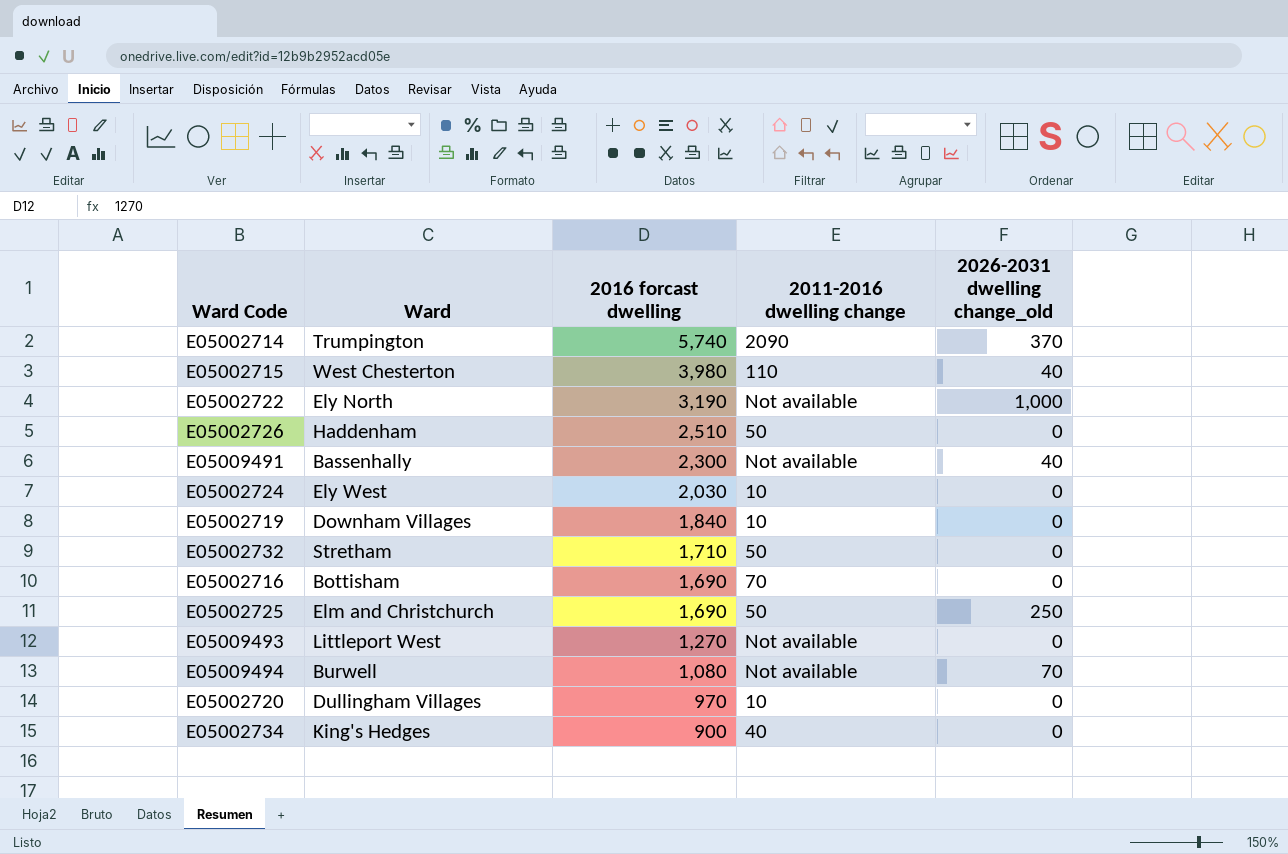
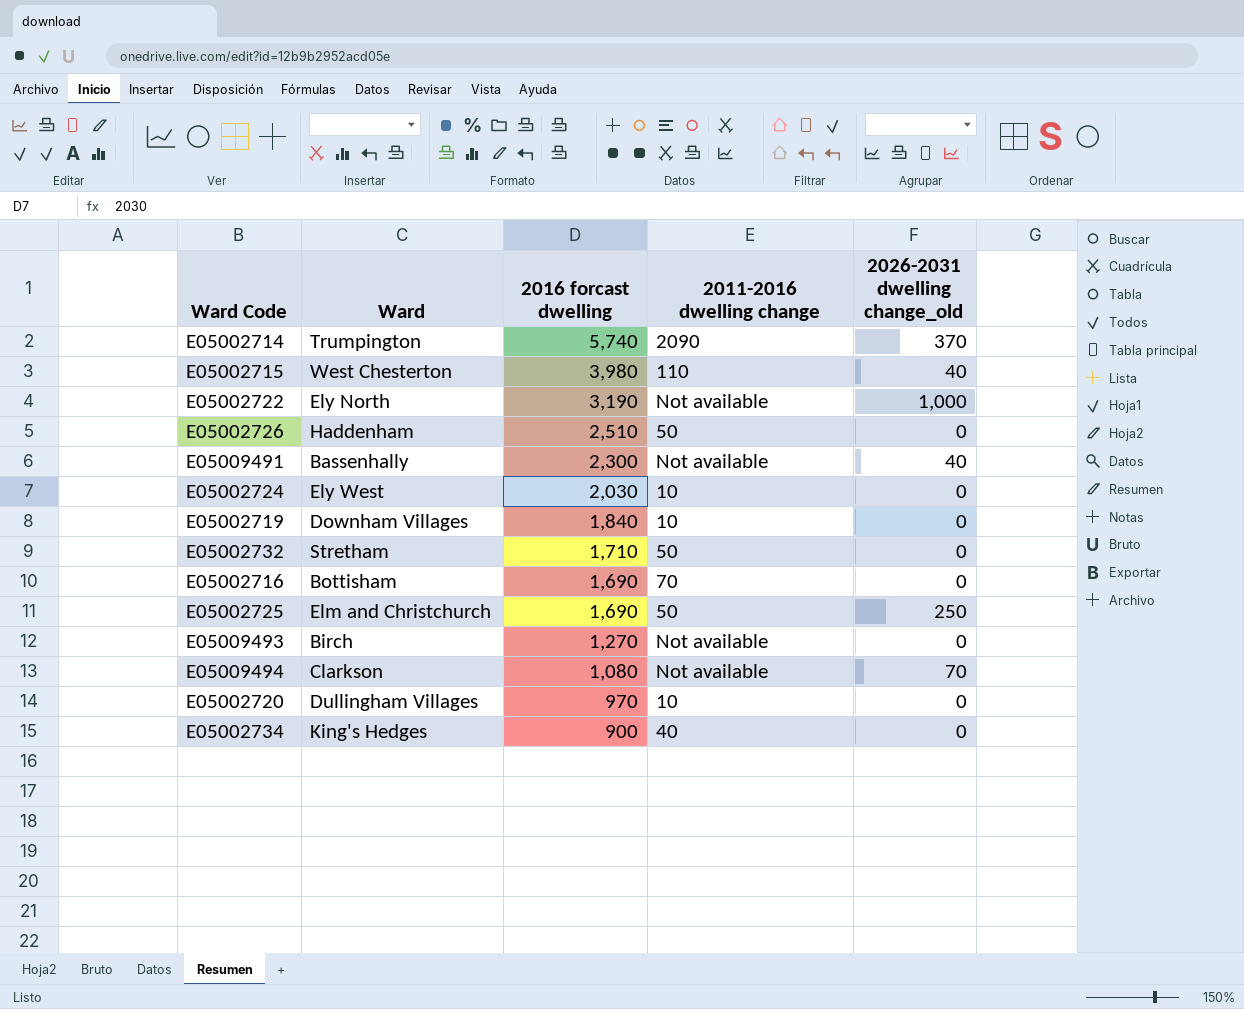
E05009493 | Ward: Littleport West -> Birch
E05009494 | Ward: Burwell -> Clarkson

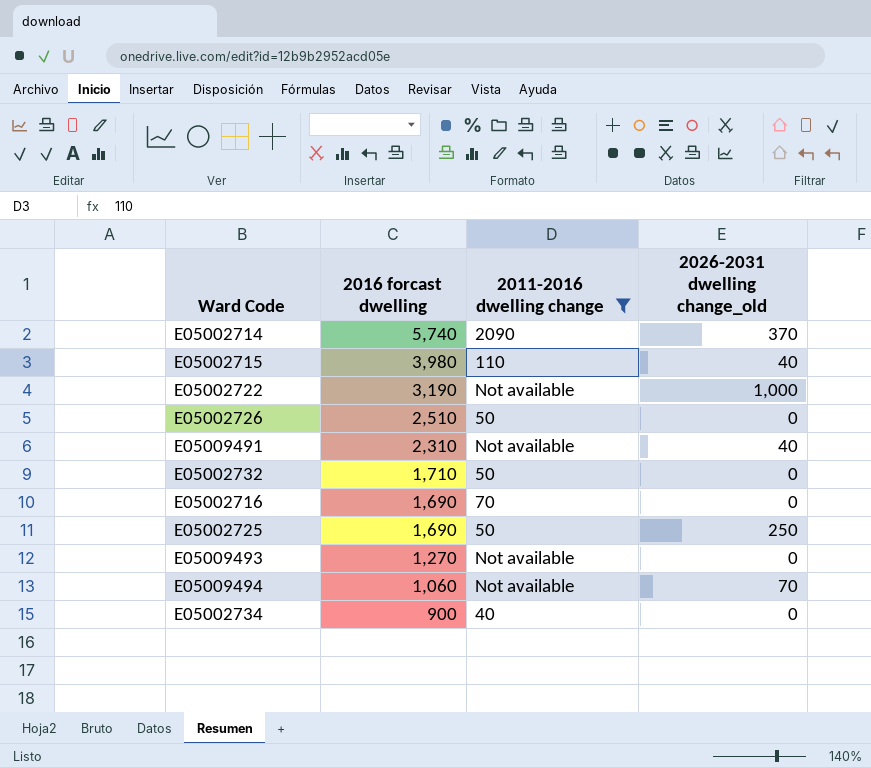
filter: none -> 2011-2016 dwelling change != 10
column Ward | position: 2 -> none
E05009491 | 2016 forcast dwelling: 2,300 -> 2,310
E05009494 | 2016 forcast dwelling: 1,080 -> 1,060

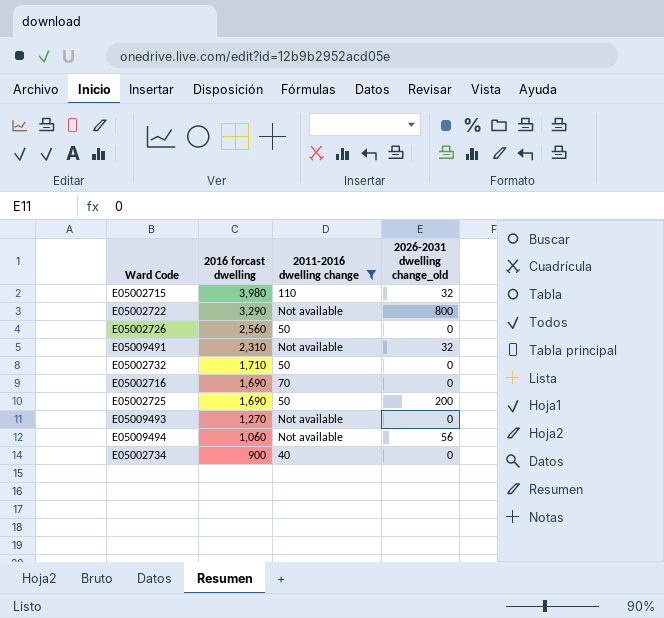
row E05002714: 5,740 | 2090 | 370 -> none
E05002715 | 2026-2031 dwelling change_old: 40 -> 32
E05002722 | 2016 forcast dwelling: 3,190 -> 3,290
E05002722 | 2026-2031 dwelling change_old: 1,000 -> 800
E05002726 | 2016 forcast dwelling: 2,510 -> 2,560
E05009491 | 2026-2031 dwelling change_old: 40 -> 32
E05002725 | 2026-2031 dwelling change_old: 250 -> 200
E05009494 | 2026-2031 dwelling change_old: 70 -> 56

